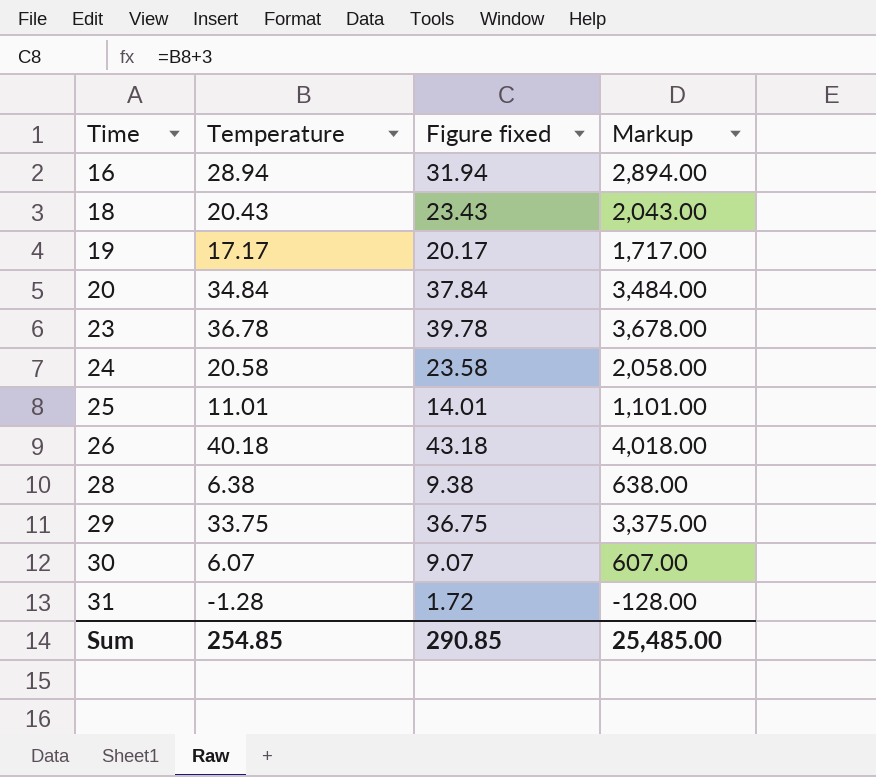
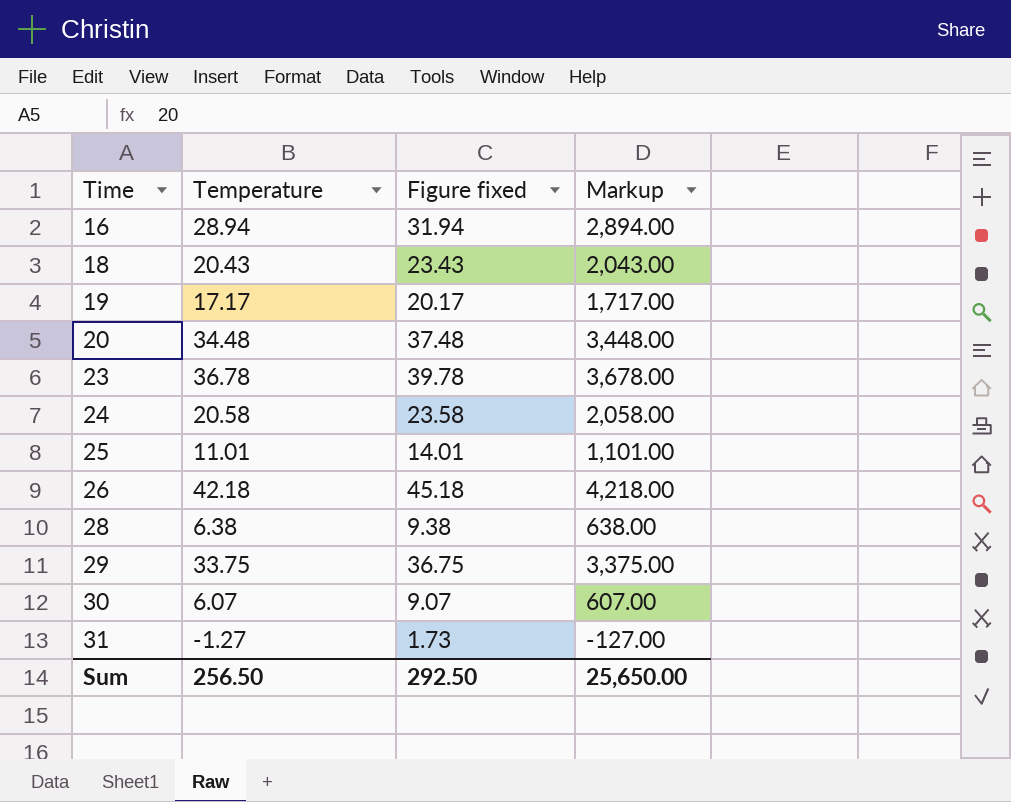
20 | Temperature: 34.84 -> 34.48
20 | Figure fixed: 37.84 -> 37.48
20 | Markup: 3,484.00 -> 3,448.00
26 | Temperature: 40.18 -> 42.18
26 | Figure fixed: 43.18 -> 45.18
26 | Markup: 4,018.00 -> 4,218.00
31 | Temperature: -1.28 -> -1.27
31 | Figure fixed: 1.72 -> 1.73
31 | Markup: -128.00 -> -127.00
Sum | Temperature: 254.85 -> 256.50
Sum | Figure fixed: 290.85 -> 292.50
Sum | Markup: 25,485.00 -> 25,650.00

